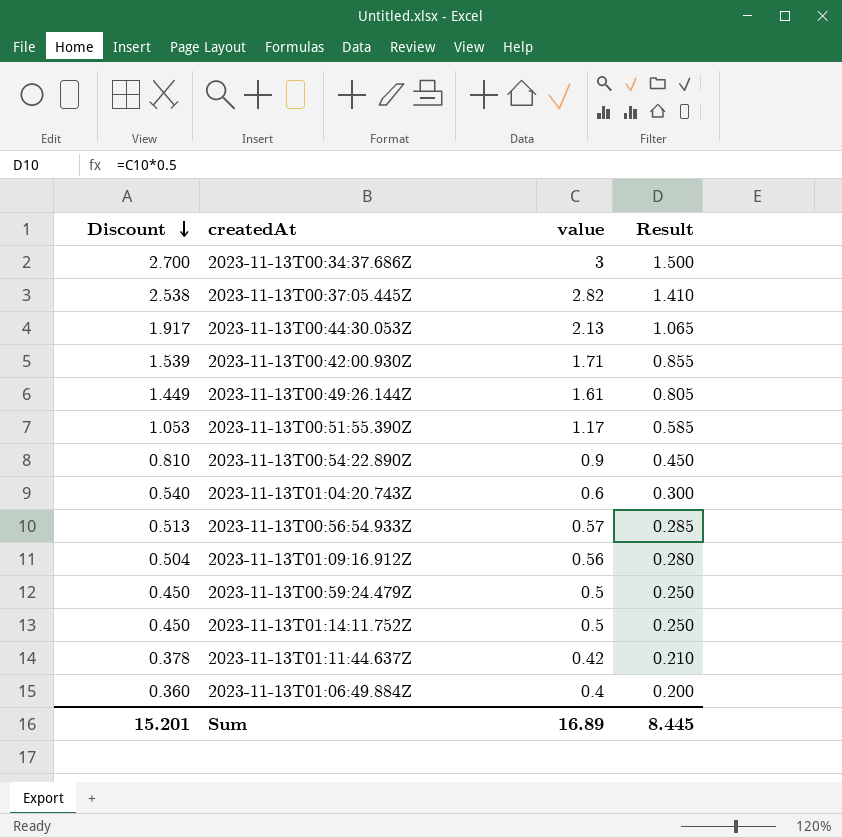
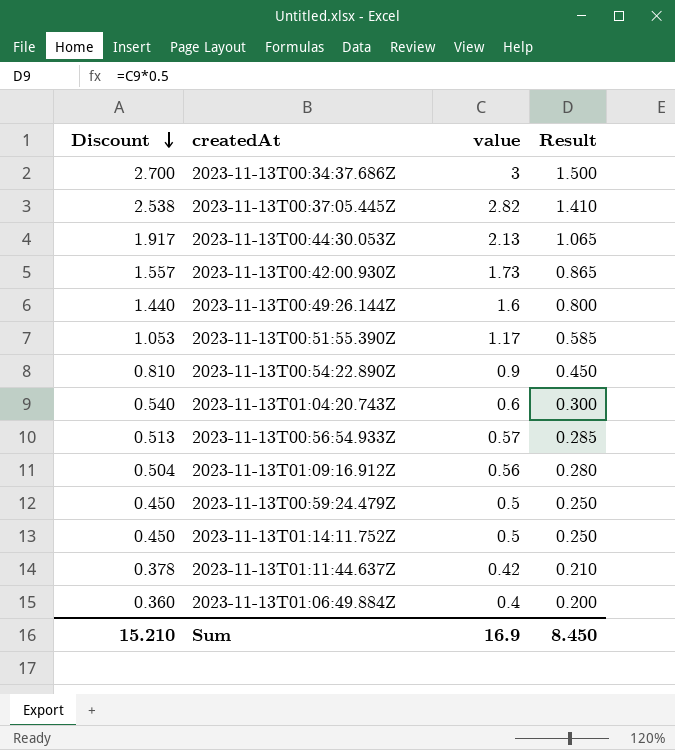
2023-11-13T00:42:00.930Z | Discount: 1.539 -> 1.557
2023-11-13T00:42:00.930Z | value: 1.71 -> 1.73
2023-11-13T00:42:00.930Z | Result: 0.855 -> 0.865
2023-11-13T00:49:26.144Z | Discount: 1.449 -> 1.440
2023-11-13T00:49:26.144Z | value: 1.61 -> 1.6
2023-11-13T00:49:26.144Z | Result: 0.805 -> 0.800
Sum | Discount: 15.201 -> 15.210
Sum | value: 16.89 -> 16.9
Sum | Result: 8.445 -> 8.450

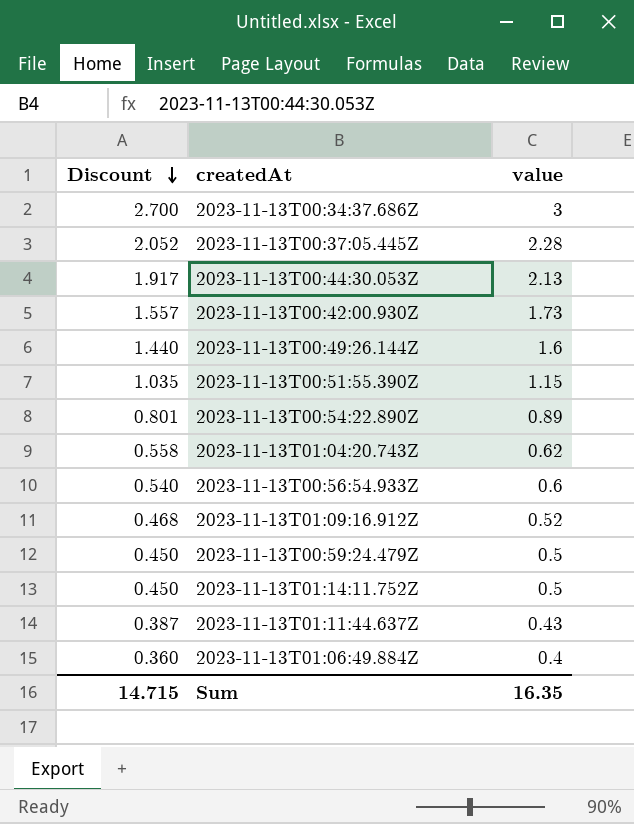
column Result | formula: [value] * 0.5 -> none
2023-11-13T00:37:05.445Z | Discount: 2.538 -> 2.052
2023-11-13T00:37:05.445Z | value: 2.82 -> 2.28
2023-11-13T00:51:55.390Z | Discount: 1.053 -> 1.035
2023-11-13T00:51:55.390Z | value: 1.17 -> 1.15
2023-11-13T00:54:22.890Z | Discount: 0.810 -> 0.801
2023-11-13T00:54:22.890Z | value: 0.9 -> 0.89
2023-11-13T01:04:20.743Z | Discount: 0.540 -> 0.558
2023-11-13T01:04:20.743Z | value: 0.6 -> 0.62
2023-11-13T00:56:54.933Z | Discount: 0.513 -> 0.540
2023-11-13T00:56:54.933Z | value: 0.57 -> 0.6
2023-11-13T01:09:16.912Z | Discount: 0.504 -> 0.468
2023-11-13T01:09:16.912Z | value: 0.56 -> 0.52
2023-11-13T01:11:44.637Z | Discount: 0.378 -> 0.387
2023-11-13T01:11:44.637Z | value: 0.42 -> 0.43
Sum | Discount: 15.210 -> 14.715
Sum | value: 16.9 -> 16.35

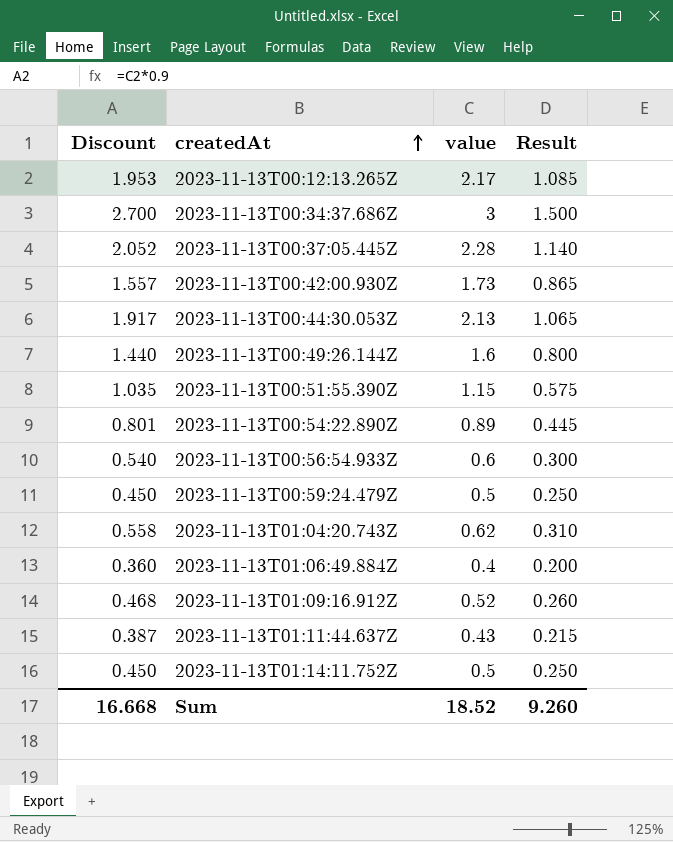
row order: Discount descending -> createdAt ascending
column Result | formula: none -> [value] * 0.5
row 2023-11-13T00:12:13.265Z: none -> 1.953 | 2.17 | 1.085
Sum | Discount: 14.715 -> 16.668
Sum | value: 16.35 -> 18.52

